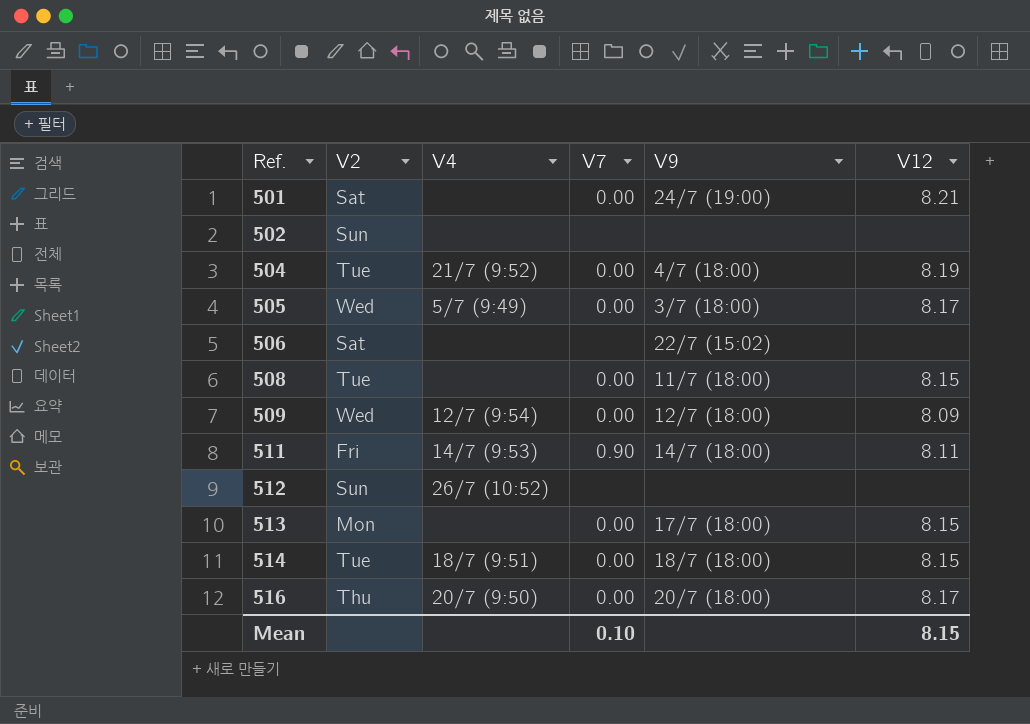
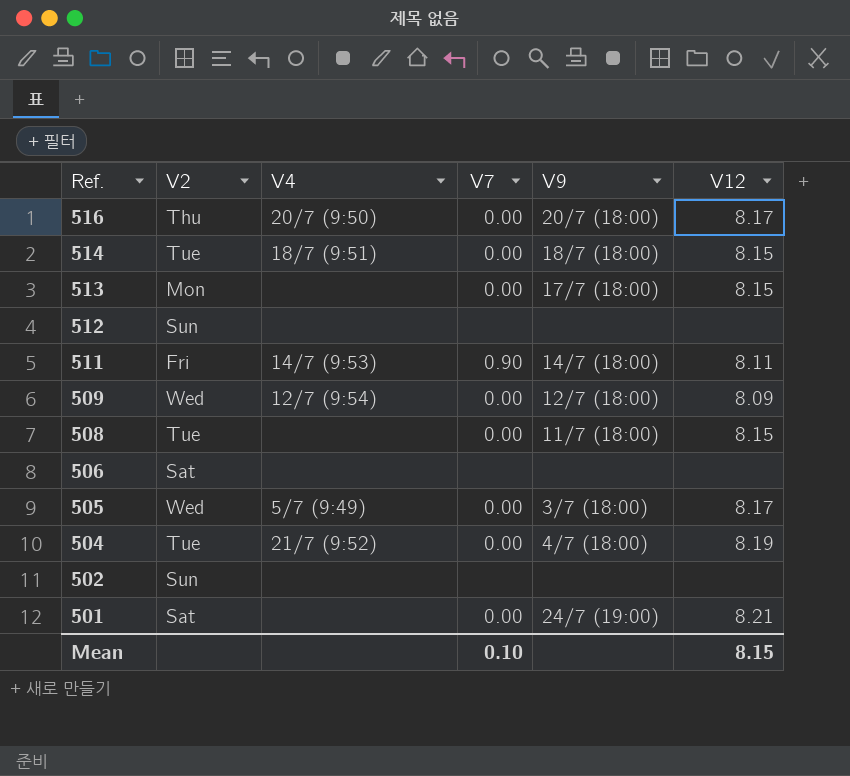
row order: Ref. ascending -> Ref. descending
512 | V4: 26/7 (10:52) -> none
506 | V9: 22/7 (15:02) -> none

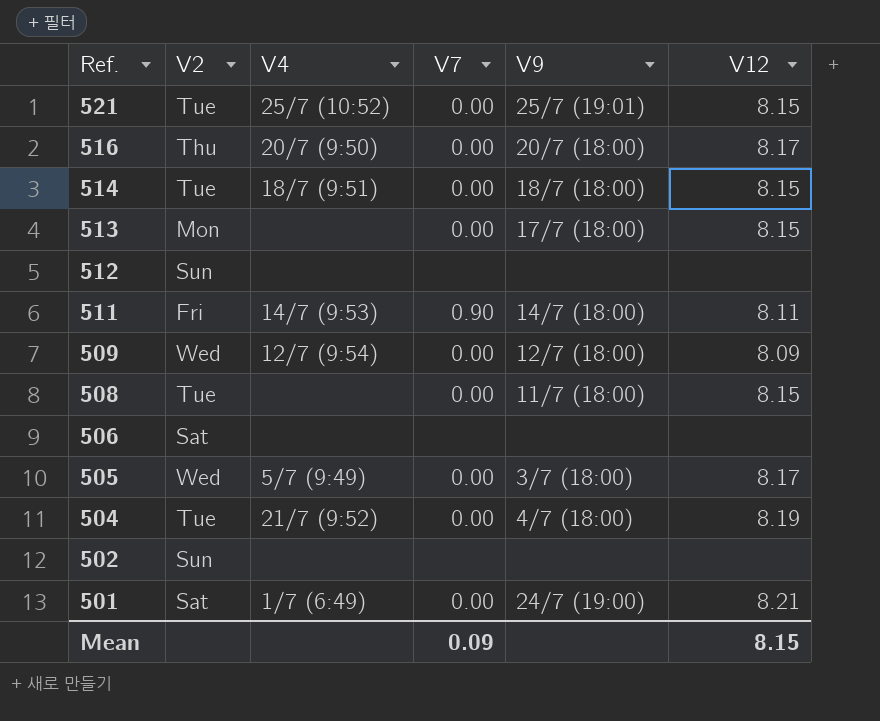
row 521: none -> Tue | 25/7 (10:52) | 0.00 | 25/7 (19:01) | 8.15
501 | V4: none -> 1/7 (6:49)
Mean | V7: 0.10 -> 0.09

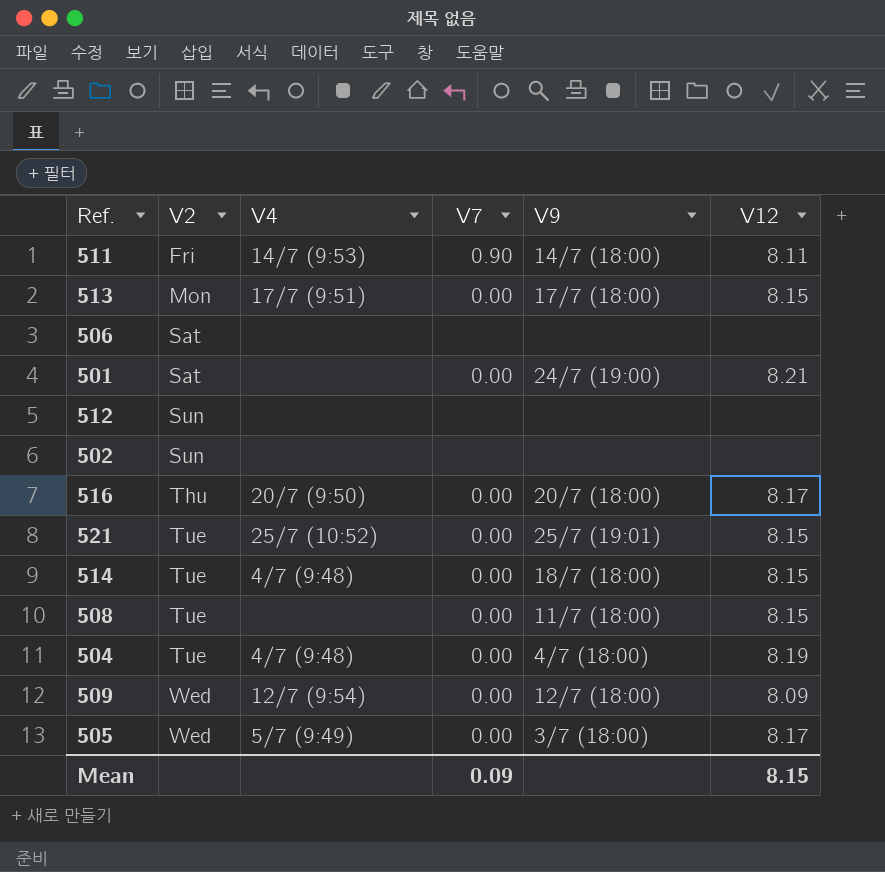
row order: Ref. descending -> V2 ascending
513 | V4: none -> 17/7 (9:51)
501 | V4: 1/7 (6:49) -> none
514 | V4: 18/7 (9:51) -> 4/7 (9:48)
504 | V4: 21/7 (9:52) -> 4/7 (9:48)

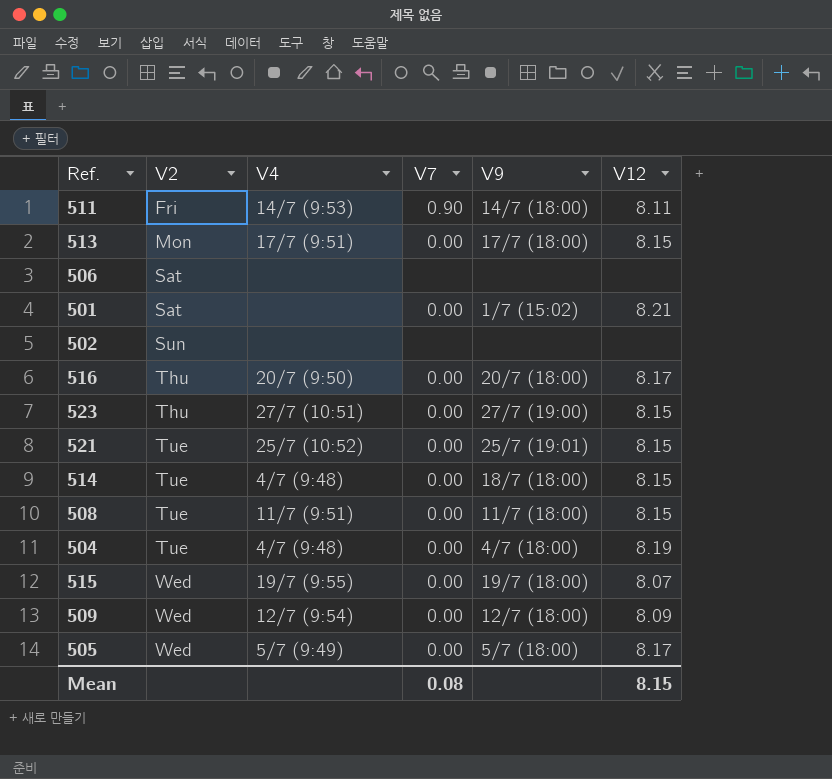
row 512: Sun | none | none | none | none -> none
501 | V9: 24/7 (19:00) -> 1/7 (15:02)
row 523: none -> Thu | 27/7 (10:51) | 0.00 | 27/7 (19:00) | 8.15
508 | V4: none -> 11/7 (9:51)
row 515: none -> Wed | 19/7 (9:55) | 0.00 | 19/7 (18:00) | 8.07
505 | V9: 3/7 (18:00) -> 5/7 (18:00)
Mean | V7: 0.09 -> 0.08

